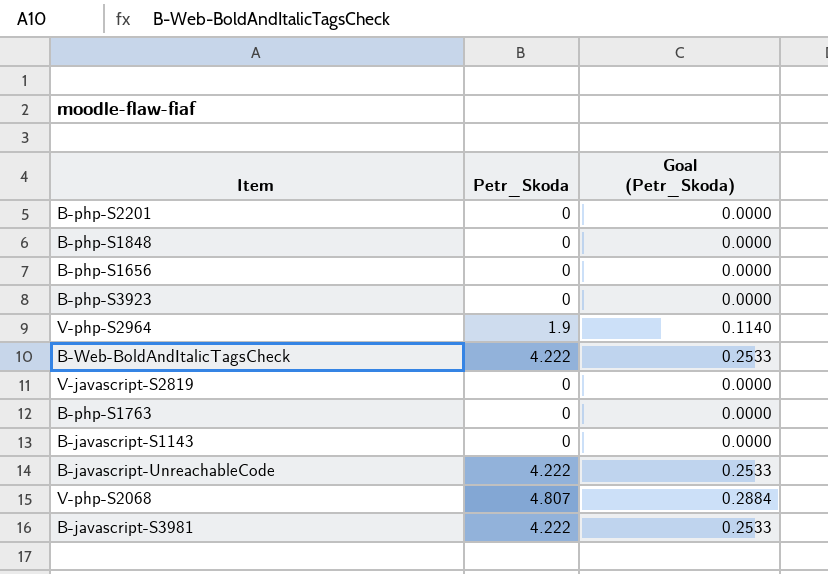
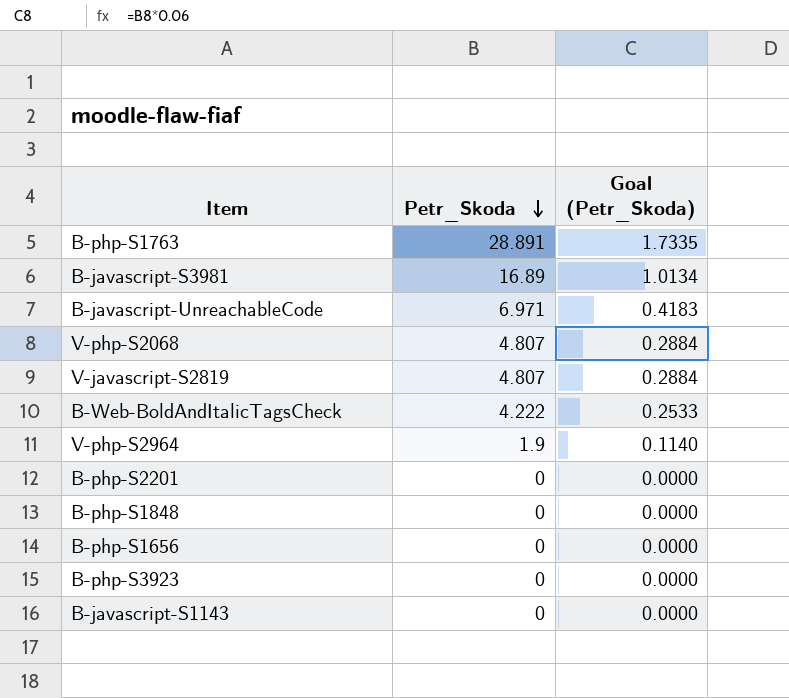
row order: none -> Petr_Skoda descending
B-php-S1763 | Petr_Skoda: 0 -> 28.891
B-php-S1763 | Goal (Petr_Skoda): 0.0000 -> 1.7335
B-javascript-S3981 | Petr_Skoda: 4.222 -> 16.89
B-javascript-S3981 | Goal (Petr_Skoda): 0.2533 -> 1.0134
B-javascript-UnreachableCode | Petr_Skoda: 4.222 -> 6.971
B-javascript-UnreachableCode | Goal (Petr_Skoda): 0.2533 -> 0.4183
V-javascript-S2819 | Petr_Skoda: 0 -> 4.807
V-javascript-S2819 | Goal (Petr_Skoda): 0.0000 -> 0.2884

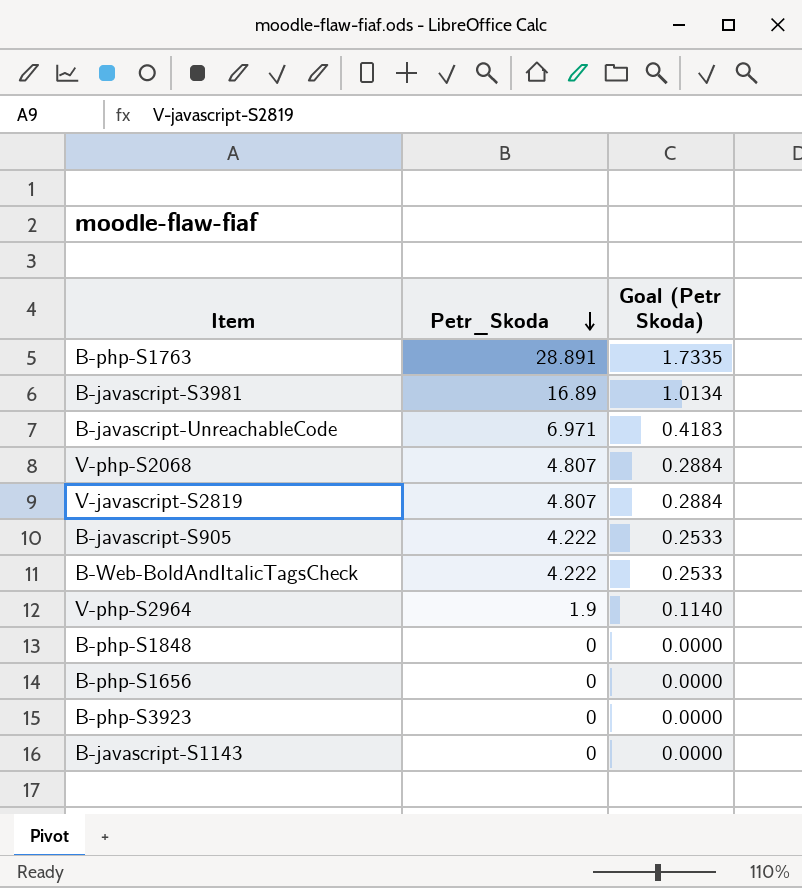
column name: Goal (Petr_Skoda) -> Goal (Petr Skoda)
row B-php-S2201: 0 | 0.0000 -> none
row B-javascript-S905: none -> 4.222 | 0.2533

